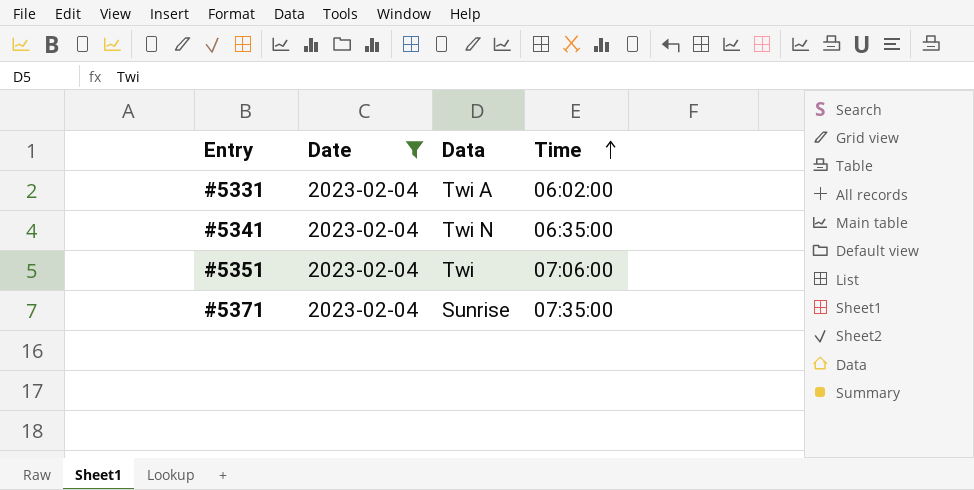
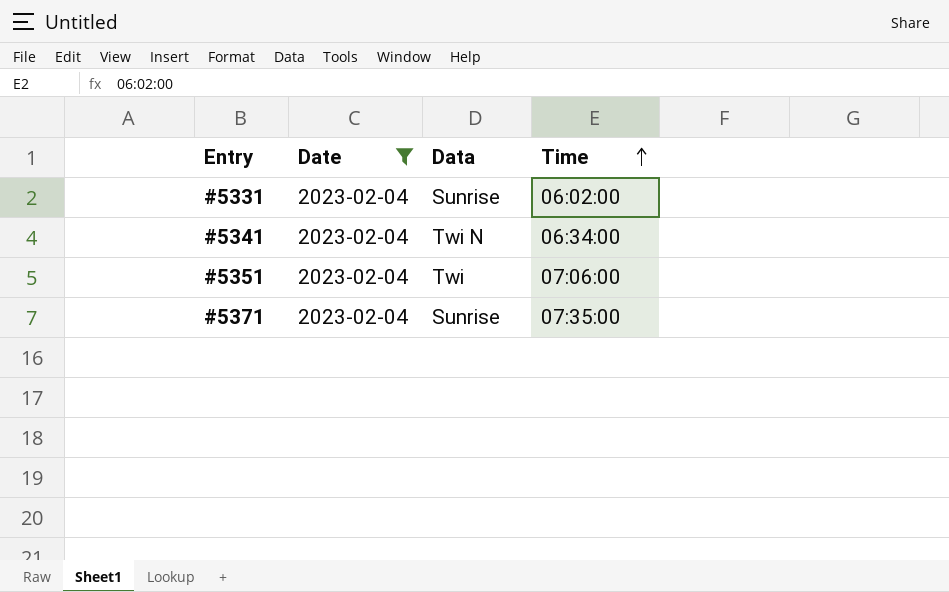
#5331 | Data: Twi A -> Sunrise
#5341 | Time: 06:35:00 -> 06:34:00

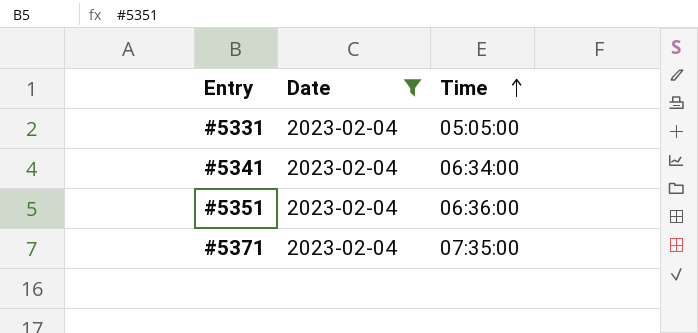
column Data | position: 3 -> none
#5331 | Time: 06:02:00 -> 05:05:00
#5351 | Time: 07:06:00 -> 06:36:00

